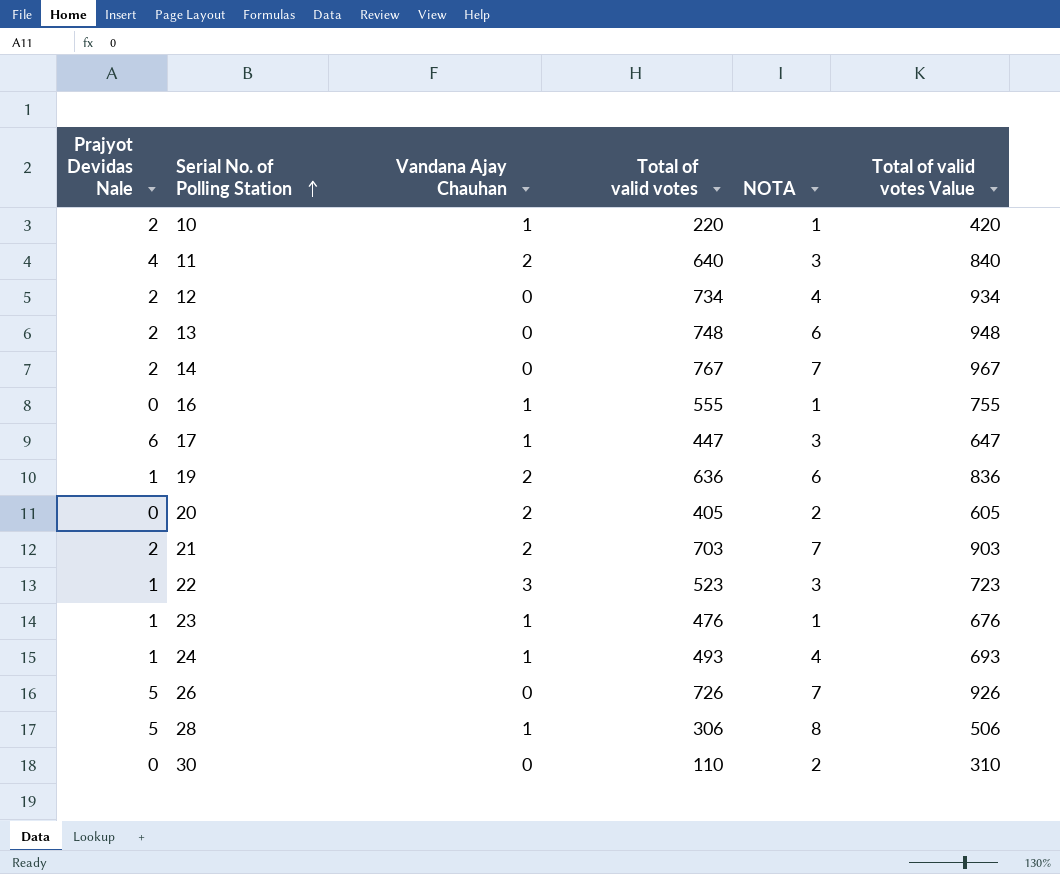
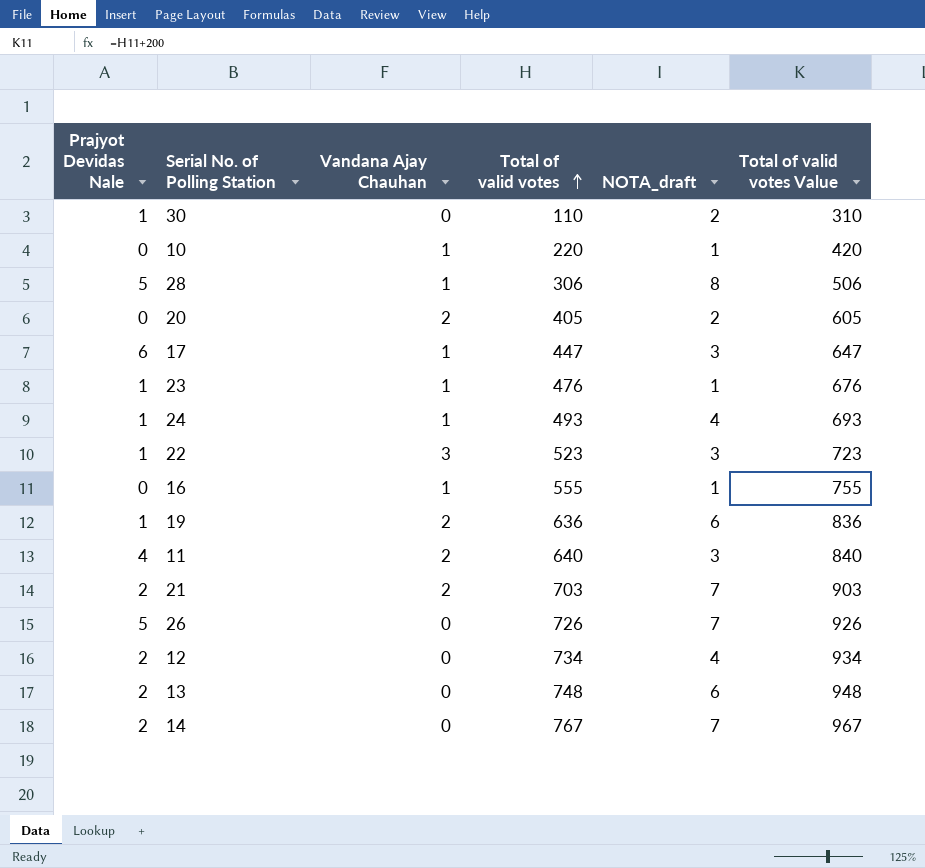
row order: Serial No. of Polling Station ascending -> Total of valid votes ascending
column name: NOTA -> NOTA_draft
30 | Prajyot Devidas Nale: 0 -> 1
10 | Prajyot Devidas Nale: 2 -> 0

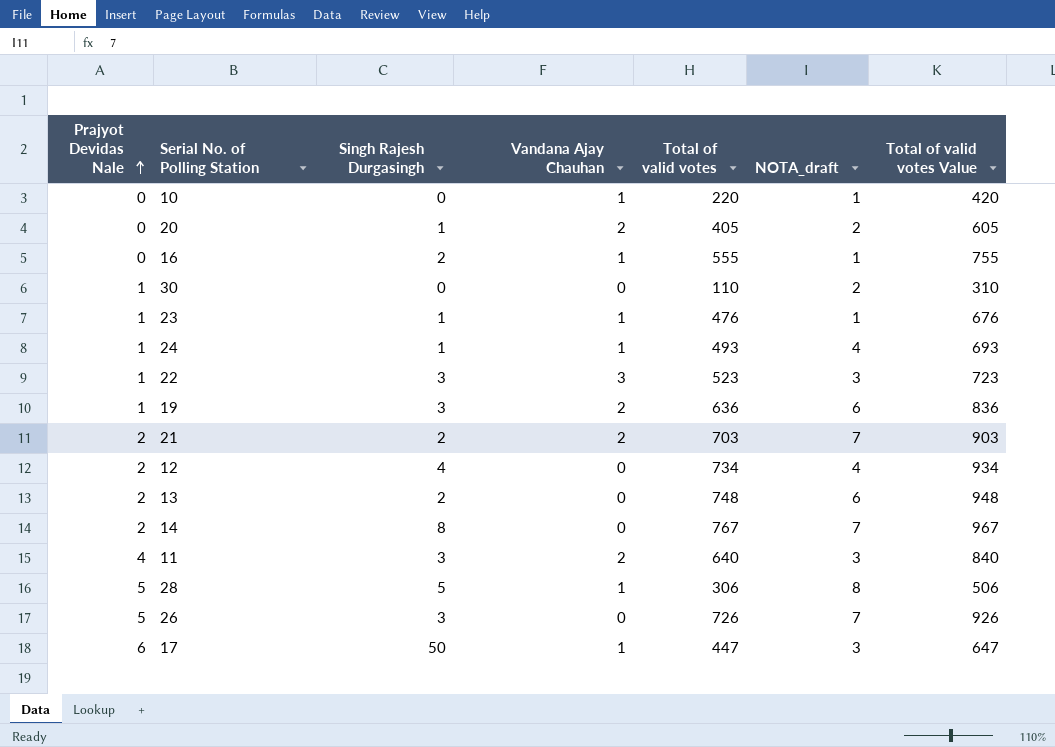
row order: Total of valid votes ascending -> Prajyot Devidas Nale ascending
column Singh Rajesh Durgasingh | position: none -> 3

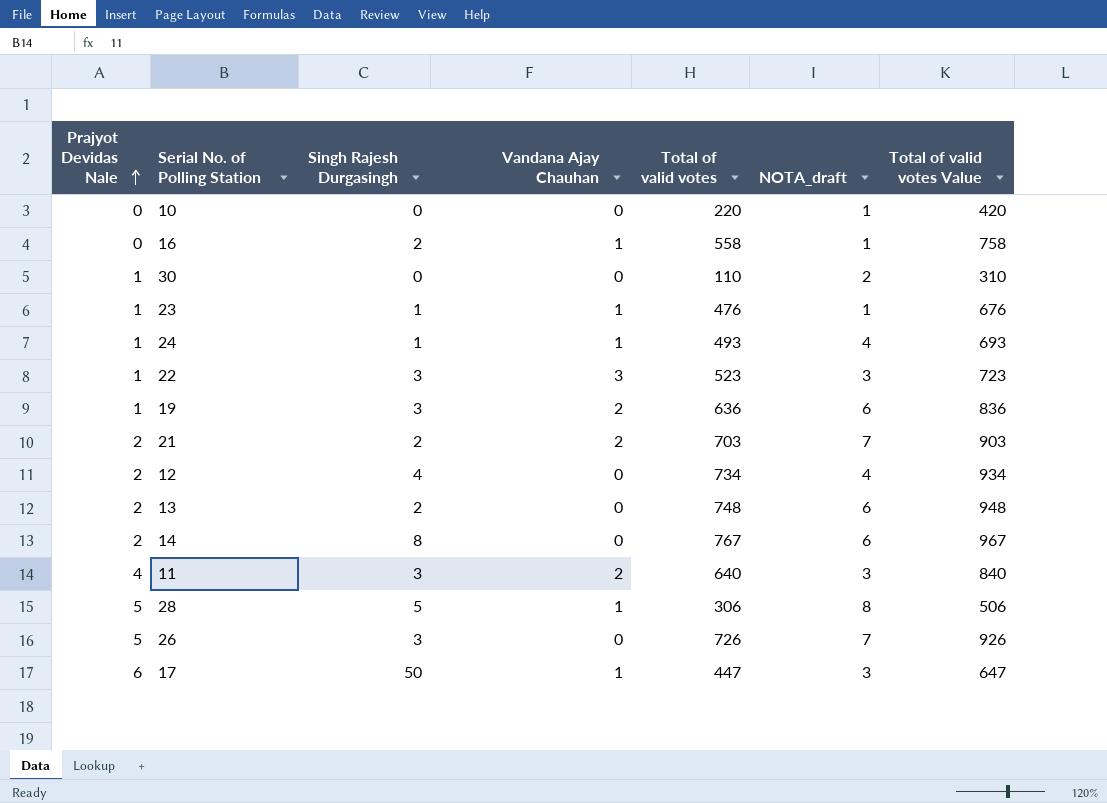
row 20: 0 | 1 | 2 | 405 | 2 | 605 -> none
10 | Vandana Ajay Chauhan: 1 -> 0
16 | Total of valid votes: 555 -> 558
16 | Total of valid votes Value: 755 -> 758
14 | NOTA_draft: 7 -> 6

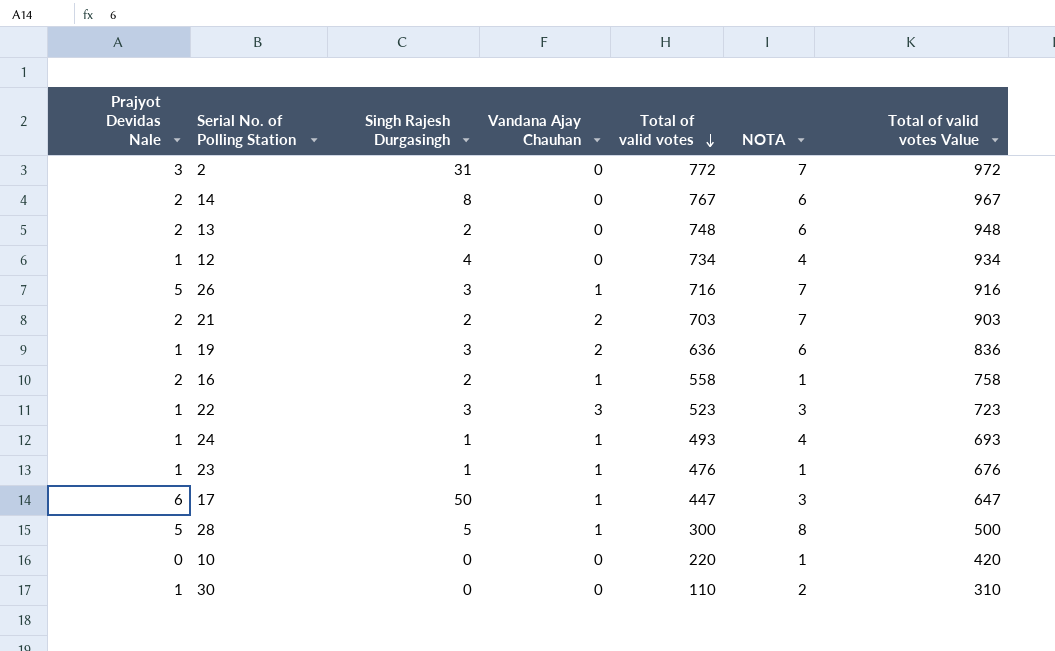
row order: Prajyot Devidas Nale ascending -> Total of valid votes descending
column name: NOTA_draft -> NOTA
row 11: 4 | 3 | 2 | 640 | 3 | 840 -> none
row 2: none -> 3 | 31 | 0 | 772 | 7 | 972
12 | Prajyot Devidas Nale: 2 -> 1
26 | Vandana Ajay Chauhan: 0 -> 1
26 | Total of valid votes: 726 -> 716
26 | Total of valid votes Value: 926 -> 916
16 | Prajyot Devidas Nale: 0 -> 2
28 | Total of valid votes: 306 -> 300
28 | Total of valid votes Value: 506 -> 500

